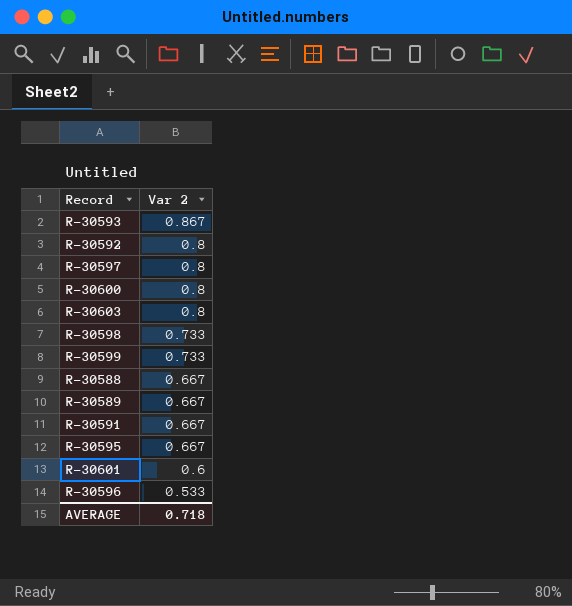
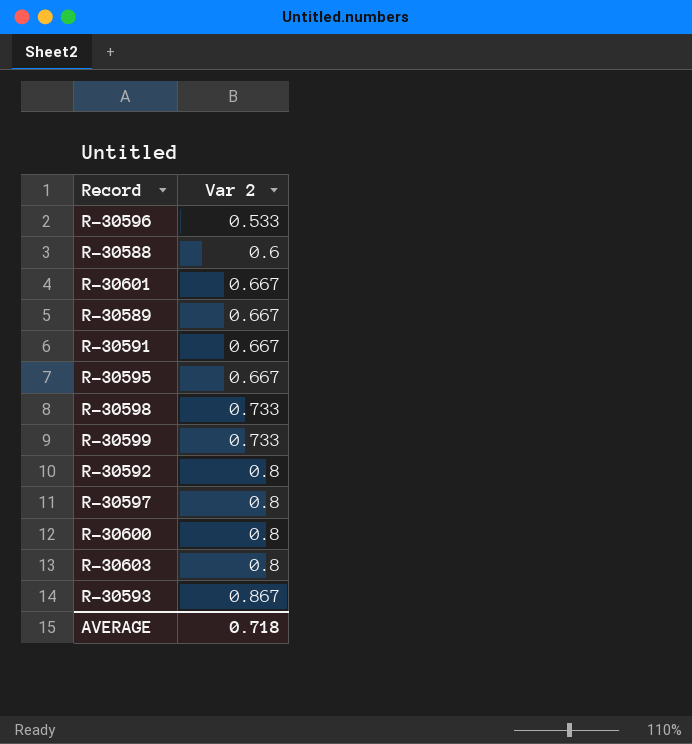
row order: Var 2 descending -> Var 2 ascending
R-30588 | Var 2: 0.667 -> 0.6
R-30601 | Var 2: 0.6 -> 0.667

